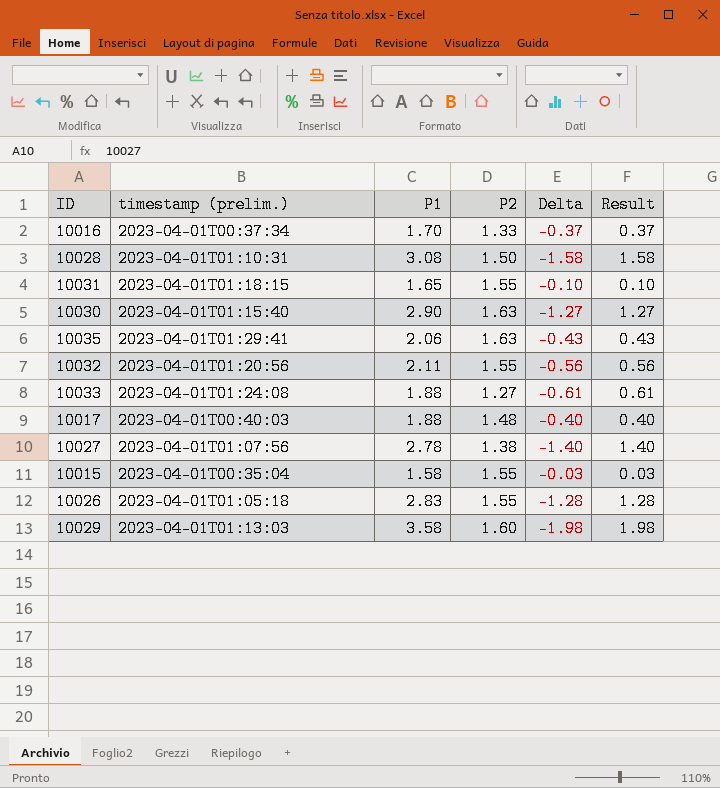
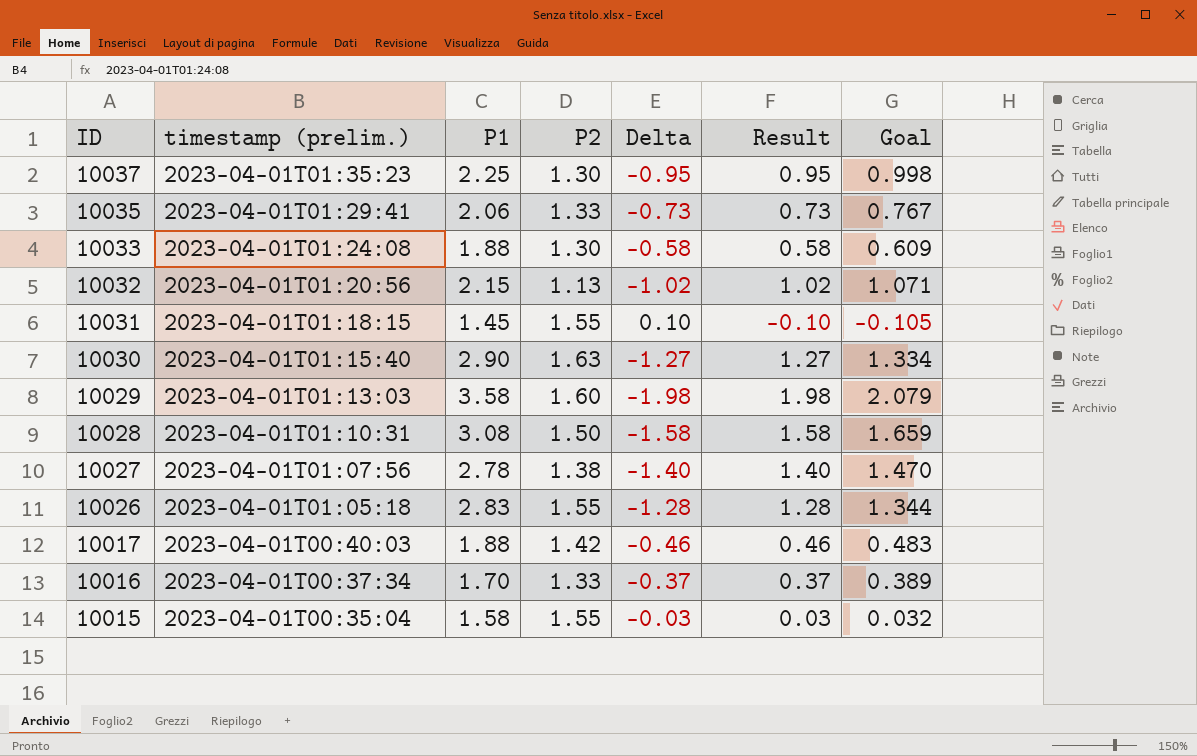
row order: none -> ID descending
column Goal | formula: none -> [Result] * 1.05
row 10037: none -> 2023-04-01T01:35:23 | 2.25 | 1.30 | -0.95 | 0.95 | 0.998
10035 | P2: 1.63 -> 1.33
10035 | Delta: -0.43 -> -0.73
10035 | Result: 0.43 -> 0.73
10033 | P2: 1.27 -> 1.30
10033 | Delta: -0.61 -> -0.58
10033 | Result: 0.61 -> 0.58
10032 | P1: 2.11 -> 2.15
10032 | P2: 1.55 -> 1.13
10032 | Delta: -0.56 -> -1.02
10032 | Result: 0.56 -> 1.02
10031 | P1: 1.65 -> 1.45
10031 | Delta: -0.10 -> 0.10
10031 | Result: 0.10 -> -0.10
10017 | P2: 1.48 -> 1.42
10017 | Delta: -0.40 -> -0.46
10017 | Result: 0.40 -> 0.46

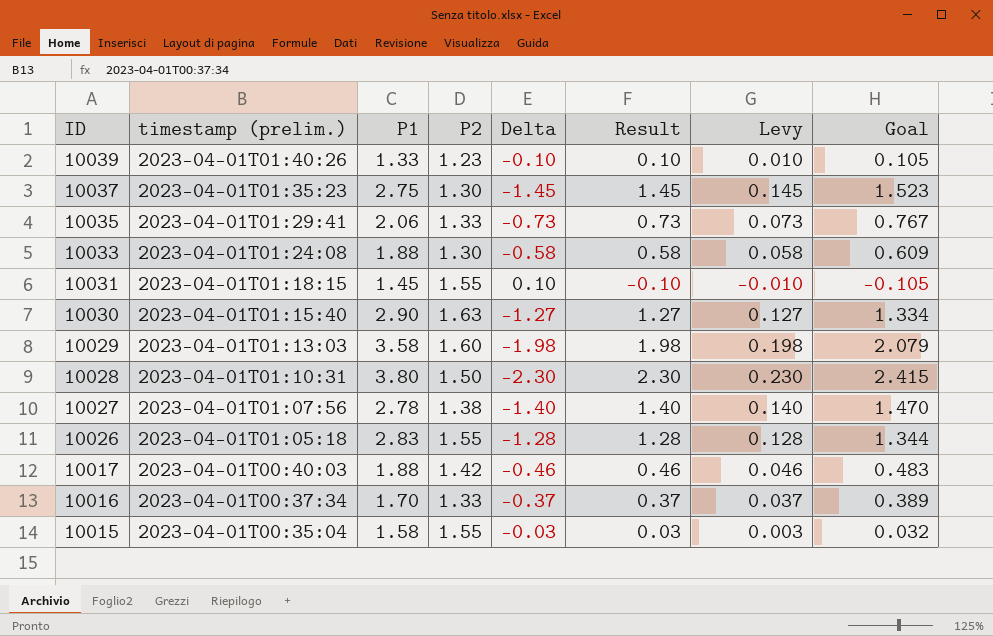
column Levy | formula: none -> [Result] * 0.1
row 10032: 2023-04-01T01:20:56 | 2.15 | 1.13 | -1.02 | 1.02 | 1.071 -> none
row 10039: none -> 2023-04-01T01:40:26 | 1.33 | 1.23 | -0.10 | 0.10 | 0.010 | 0.105
10037 | P1: 2.25 -> 2.75
10037 | Delta: -0.95 -> -1.45
10037 | Result: 0.95 -> 1.45
10037 | Goal: 0.998 -> 1.523
10028 | P1: 3.08 -> 3.80
10028 | Delta: -1.58 -> -2.30
10028 | Result: 1.58 -> 2.30
10028 | Goal: 1.659 -> 2.415

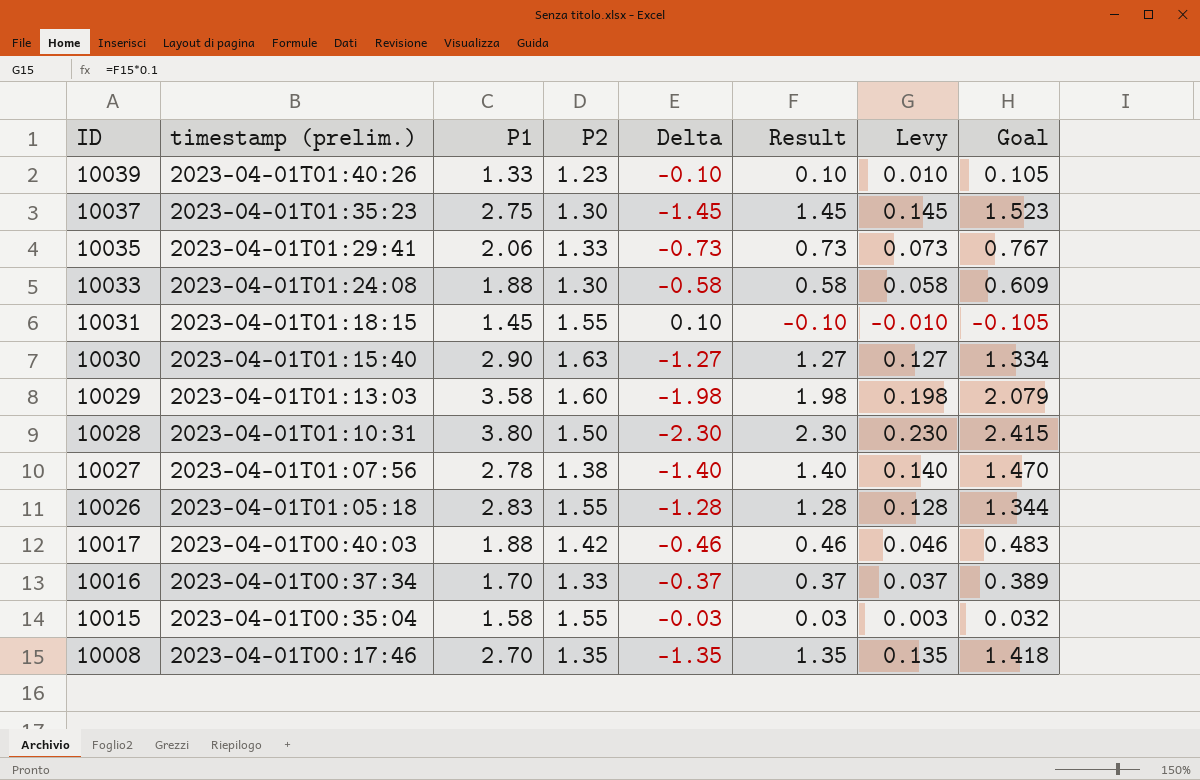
row 10008: none -> 2023-04-01T00:17:46 | 2.70 | 1.35 | -1.35 | 1.35 | 0.135 | 1.418

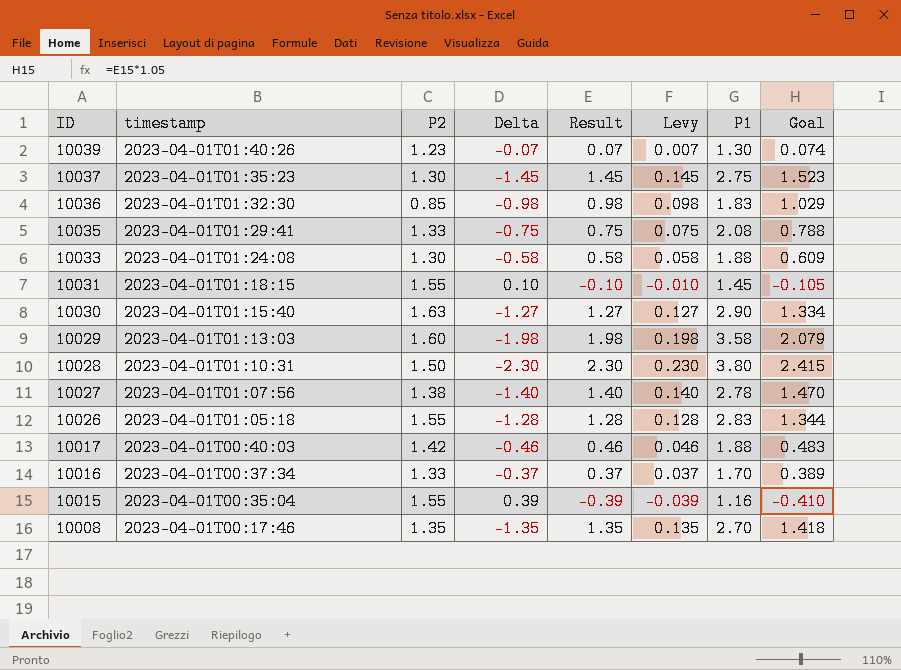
column name: timestamp (prelim.) -> timestamp
column P1 | position: 3 -> 7
10039 | Delta: -0.10 -> -0.07
10039 | Result: 0.10 -> 0.07
10039 | Levy: 0.010 -> 0.007
10039 | P1: 1.33 -> 1.30
10039 | Goal: 0.105 -> 0.074
row 10036: none -> 2023-04-01T01:32:30 | 0.85 | -0.98 | 0.98 | 0.098 | 1.83 | 1.029
10035 | Delta: -0.73 -> -0.75
10035 | Result: 0.73 -> 0.75
10035 | Levy: 0.073 -> 0.075
10035 | P1: 2.06 -> 2.08
10035 | Goal: 0.767 -> 0.788
10015 | Delta: -0.03 -> 0.39
10015 | Result: 0.03 -> -0.39
10015 | Levy: 0.003 -> -0.039
10015 | P1: 1.58 -> 1.16
10015 | Goal: 0.032 -> -0.410

